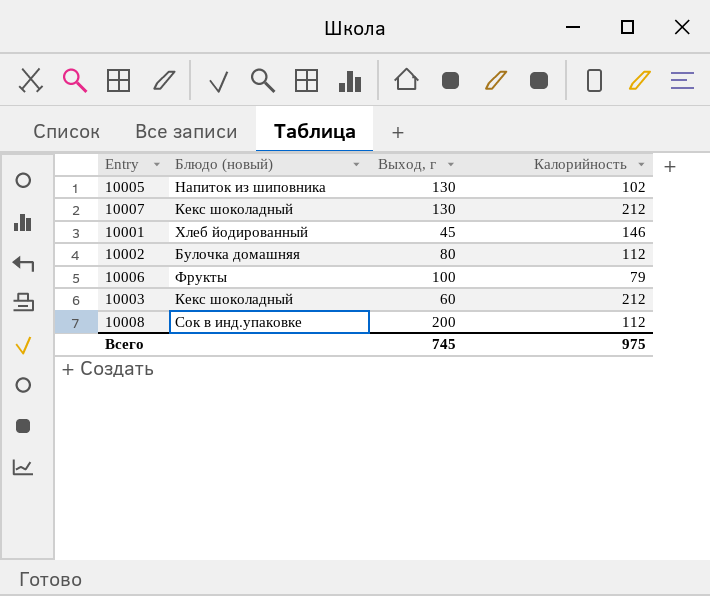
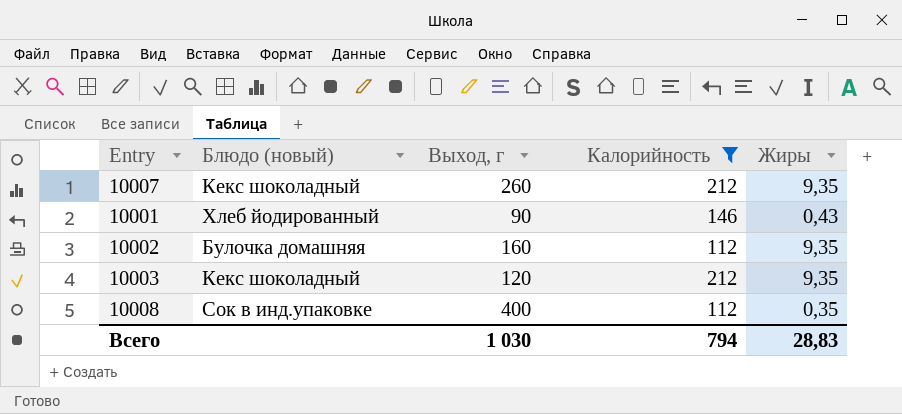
filter: none -> Калорийность >= 112
column Жиры | position: none -> 5
10007 | Выход, г: 130 -> 260
10001 | Выход, г: 45 -> 90
10002 | Выход, г: 80 -> 160
10003 | Выход, г: 60 -> 120
10008 | Выход, г: 200 -> 400
Всего | Выход, г: 745 -> 1 030
Всего | Калорийность: 975 -> 794

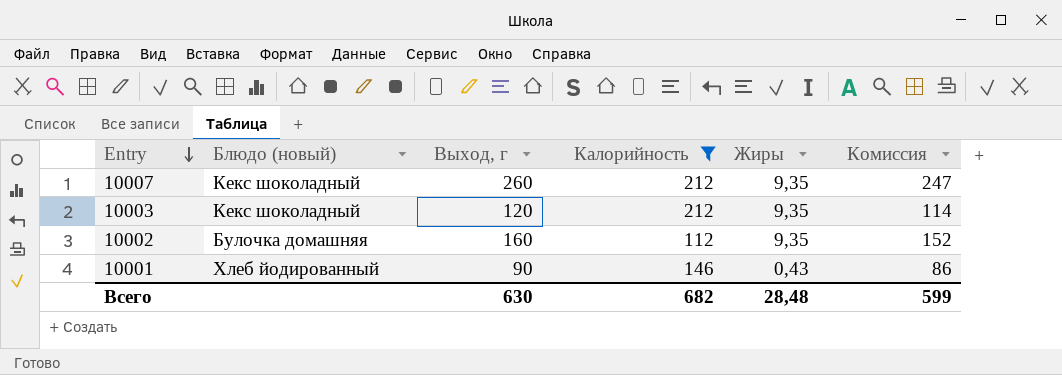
row order: none -> Entry descending
column Комиссия | formula: none -> [Выход, г] * 0,95
row 10008: Сок в инд.упаковке | 400 | 112 | 0,35 -> none
Всего | Выход, г: 1 030 -> 630
Всего | Калорийность: 794 -> 682
Всего | Жиры: 28,83 -> 28,48

